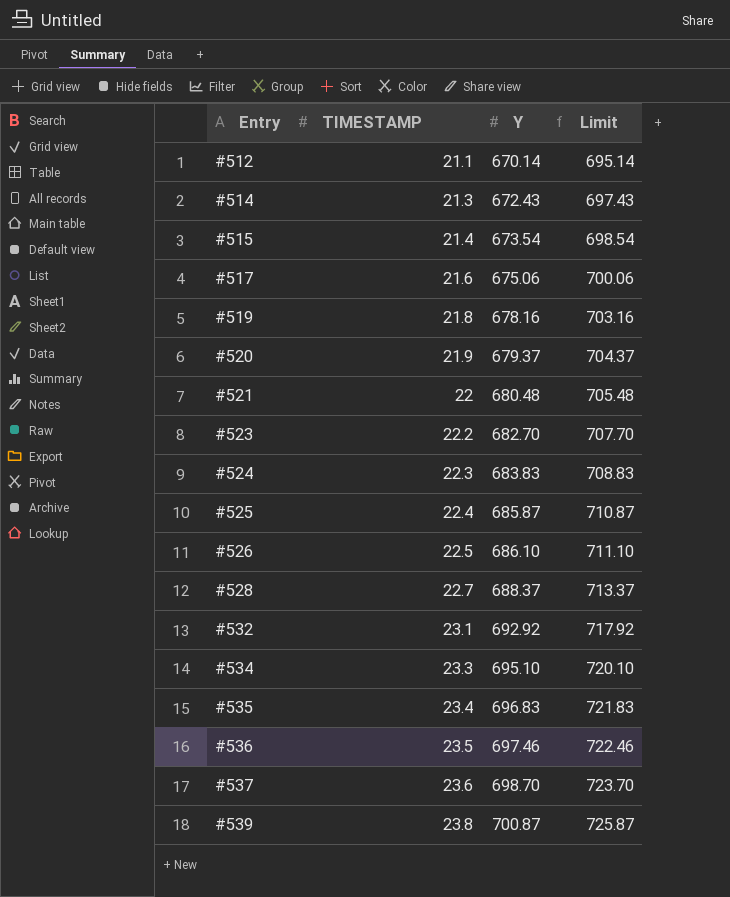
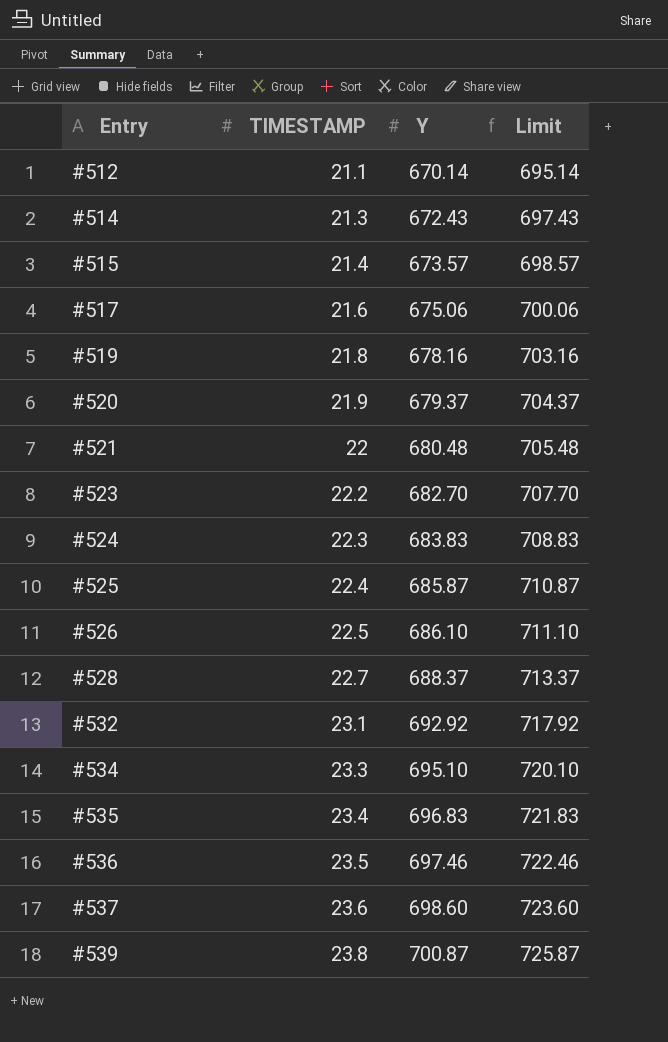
#515 | Y: 673.54 -> 673.57
#515 | Limit: 698.54 -> 698.57
#537 | Y: 698.70 -> 698.60
#537 | Limit: 723.70 -> 723.60

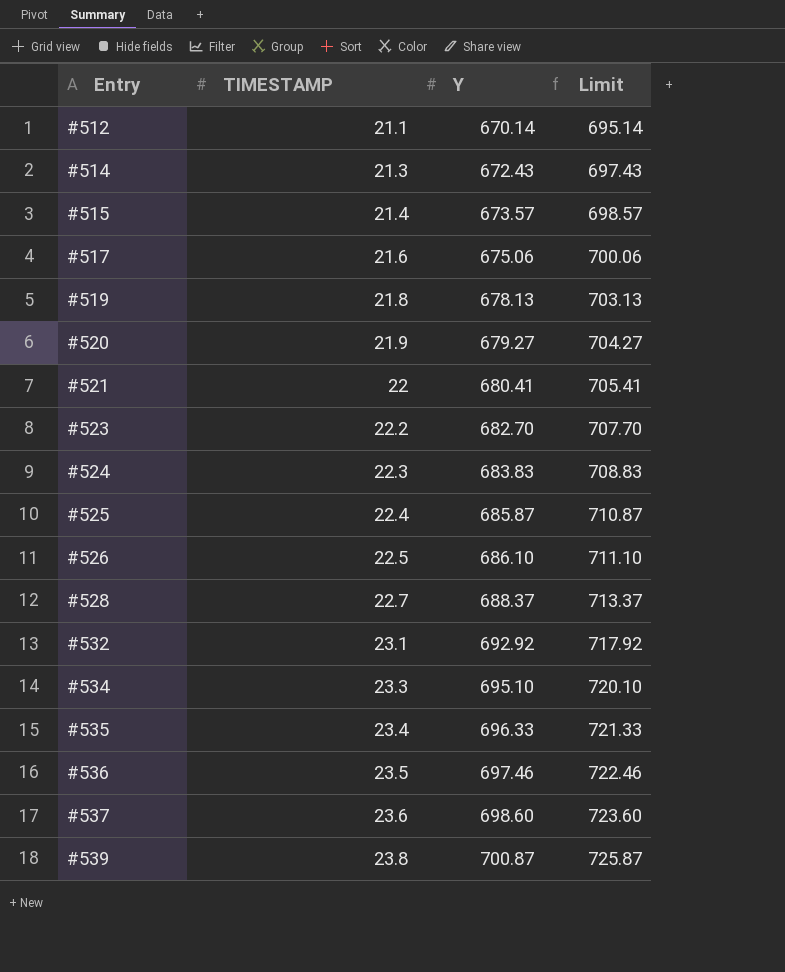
#519 | Y: 678.16 -> 678.13
#519 | Limit: 703.16 -> 703.13
#520 | Y: 679.37 -> 679.27
#520 | Limit: 704.37 -> 704.27
#521 | Y: 680.48 -> 680.41
#521 | Limit: 705.48 -> 705.41
#535 | Y: 696.83 -> 696.33
#535 | Limit: 721.83 -> 721.33

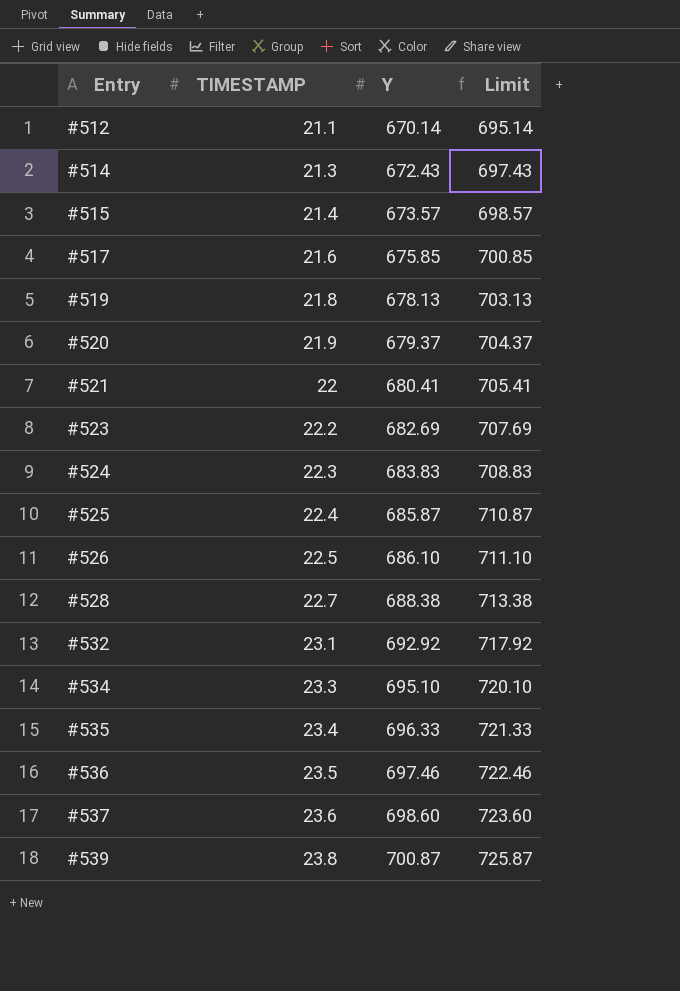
#517 | Y: 675.06 -> 675.85
#517 | Limit: 700.06 -> 700.85
#520 | Y: 679.27 -> 679.37
#520 | Limit: 704.27 -> 704.37
#523 | Y: 682.70 -> 682.69
#523 | Limit: 707.70 -> 707.69
#528 | Y: 688.37 -> 688.38
#528 | Limit: 713.37 -> 713.38

